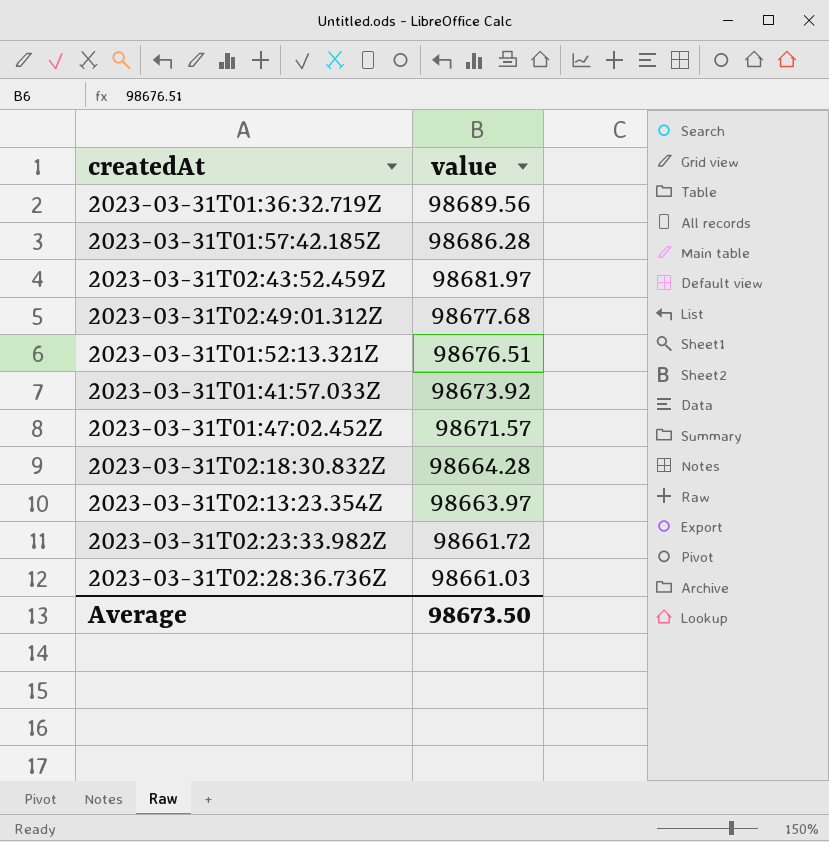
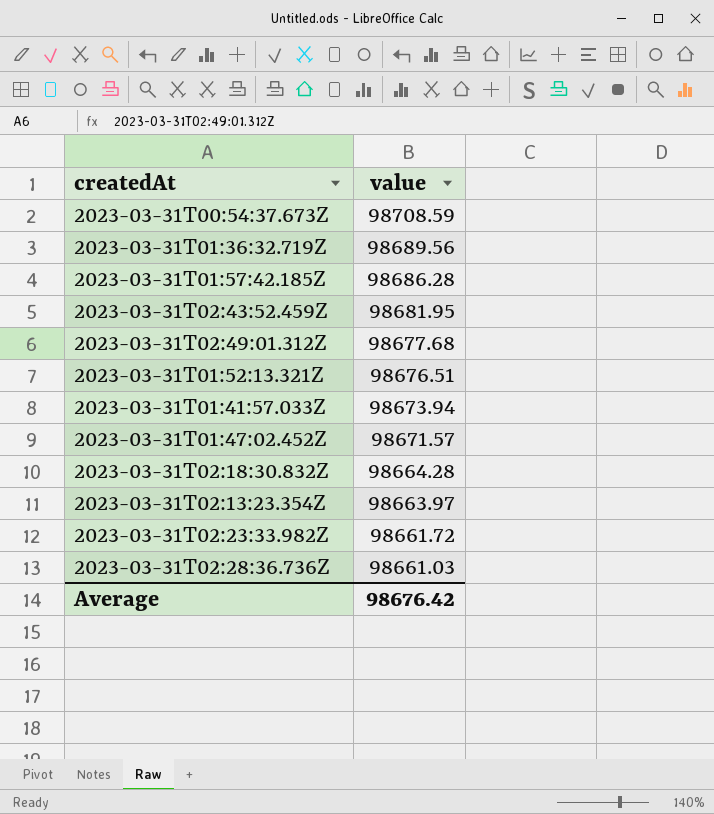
row 2023-03-31T00:54:37.673Z: none -> 98708.59
2023-03-31T02:43:52.459Z | value: 98681.97 -> 98681.95
2023-03-31T01:41:57.033Z | value: 98673.92 -> 98673.94
Average | value: 98673.50 -> 98676.42

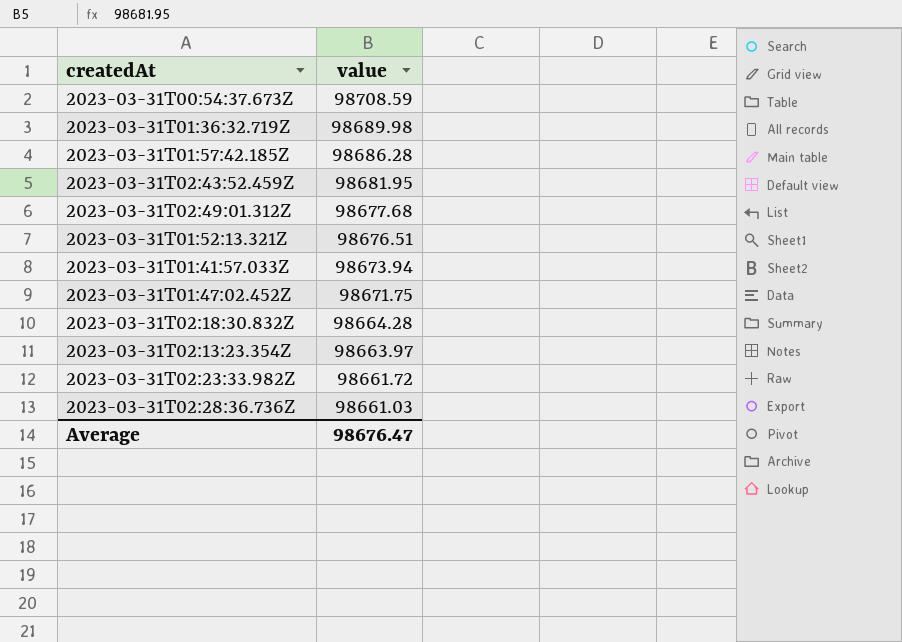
2023-03-31T01:36:32.719Z | value: 98689.56 -> 98689.98
2023-03-31T01:47:02.452Z | value: 98671.57 -> 98671.75
Average | value: 98676.42 -> 98676.47

